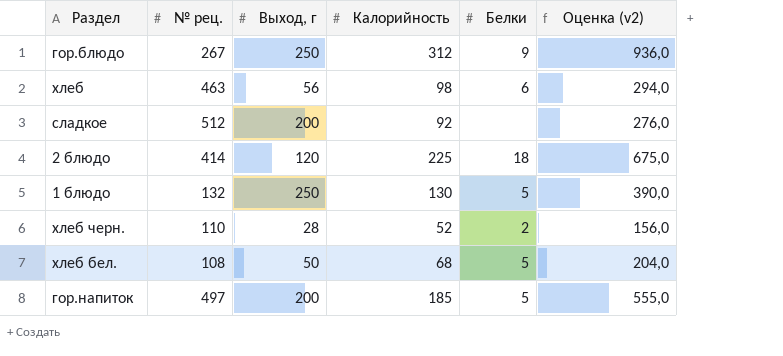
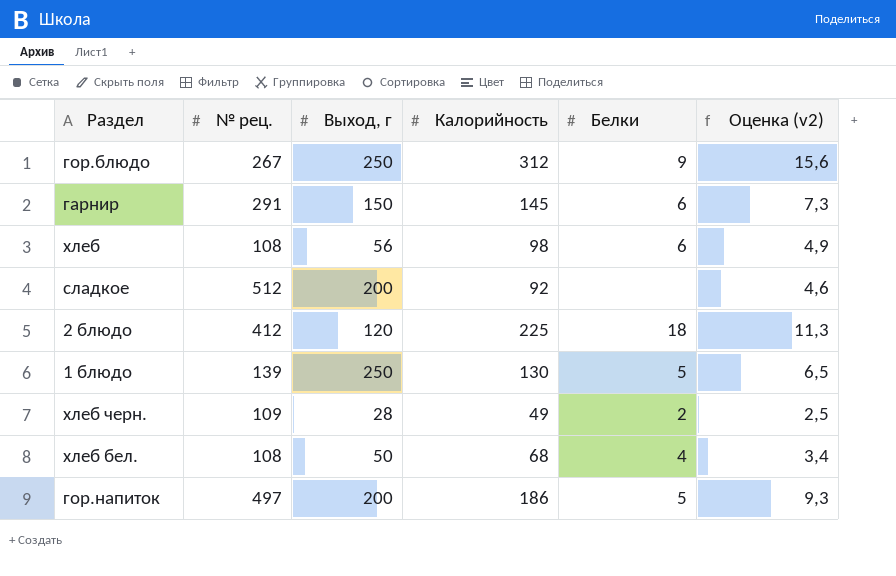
column Оценка (v2) | formula: [Калорийность] * 3 -> [Калорийность] * 0,05
row гарнир: none -> 291 | 150 | 145 | 6 | 7,3
хлеб | № рец.: 463 -> 108
2 блюдо | № рец.: 414 -> 412
1 блюдо | № рец.: 132 -> 139
хлеб черн. | № рец.: 110 -> 109
хлеб черн. | Калорийность: 52 -> 49
хлеб бел. | Белки: 5 -> 4
гор.напиток | Калорийность: 185 -> 186

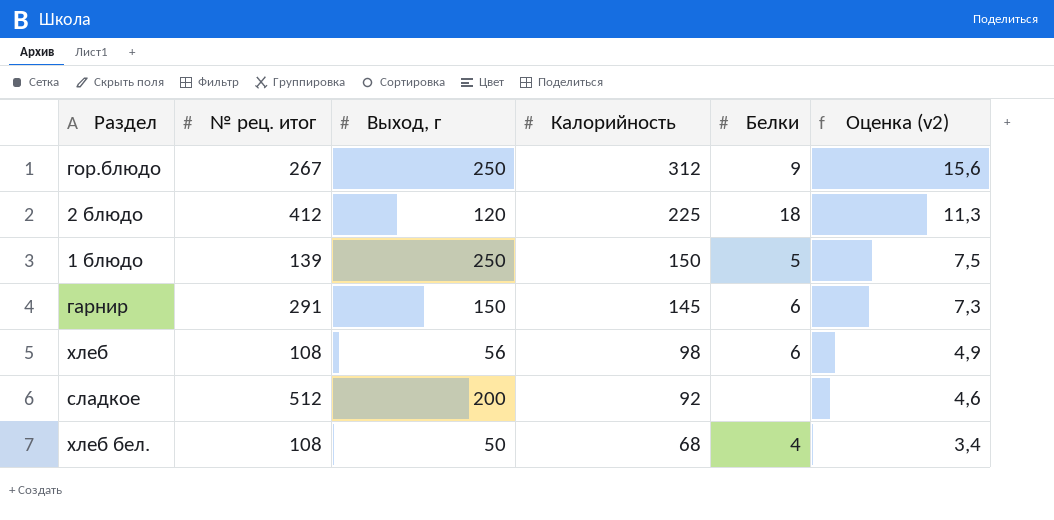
row order: none -> Калорийность descending
column name: № рец. -> № рец. итог
row хлеб черн.: 109 | 28 | 49 | 2 | 2,5 -> none
row гор.напиток: 497 | 200 | 186 | 5 | 9,3 -> none
1 блюдо | Калорийность: 130 -> 150
1 блюдо | Оценка (v2): 6,5 -> 7,5

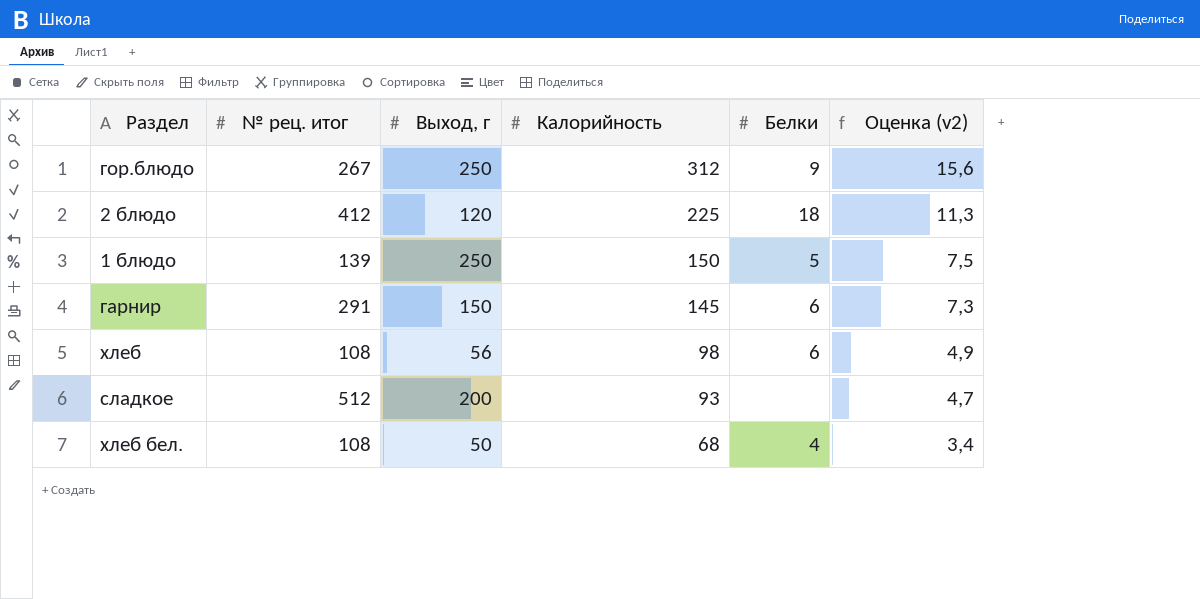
сладкое | Калорийность: 92 -> 93
сладкое | Оценка (v2): 4,6 -> 4,7

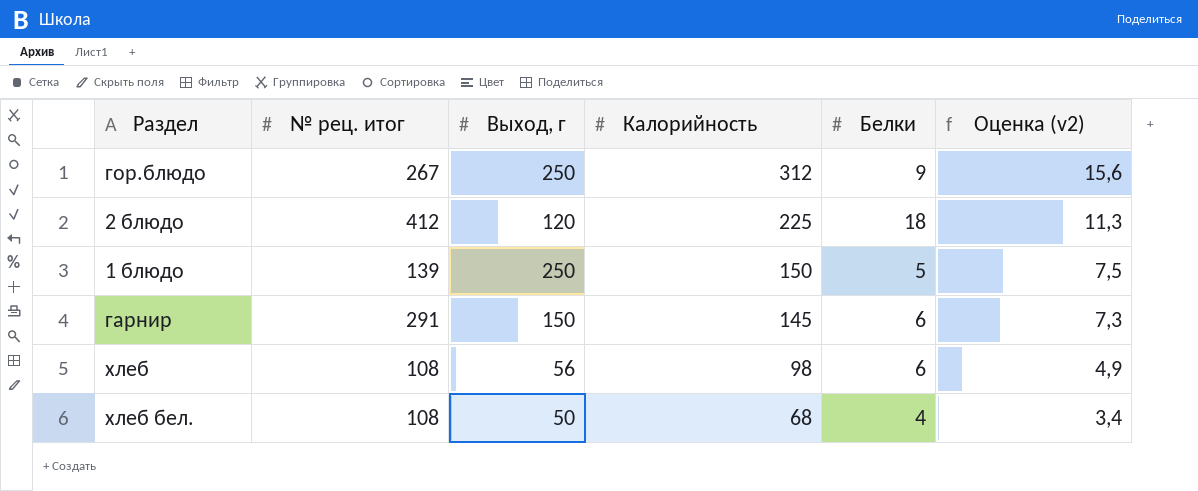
row сладкое: 512 | 200 | 93 | none | 4,7 -> none

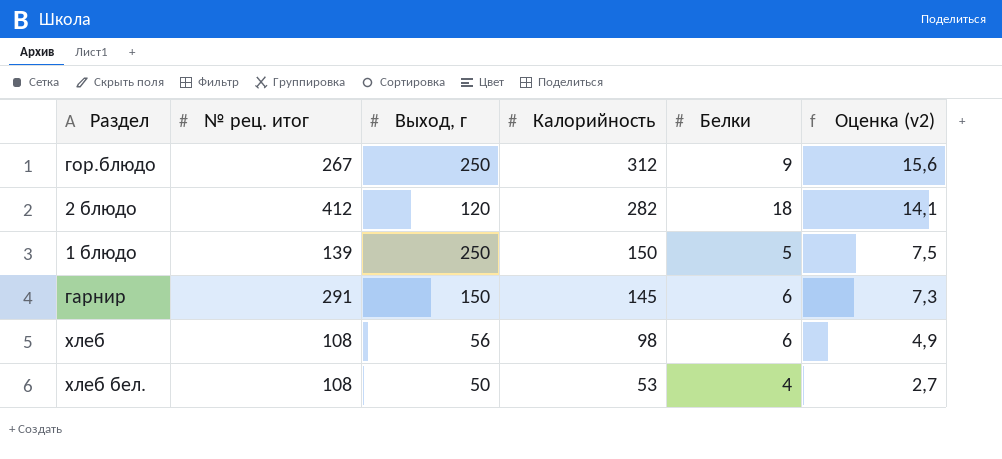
2 блюдо | Калорийность: 225 -> 282
2 блюдо | Оценка (v2): 11,3 -> 14,1
хлеб бел. | Калорийность: 68 -> 53
хлеб бел. | Оценка (v2): 3,4 -> 2,7

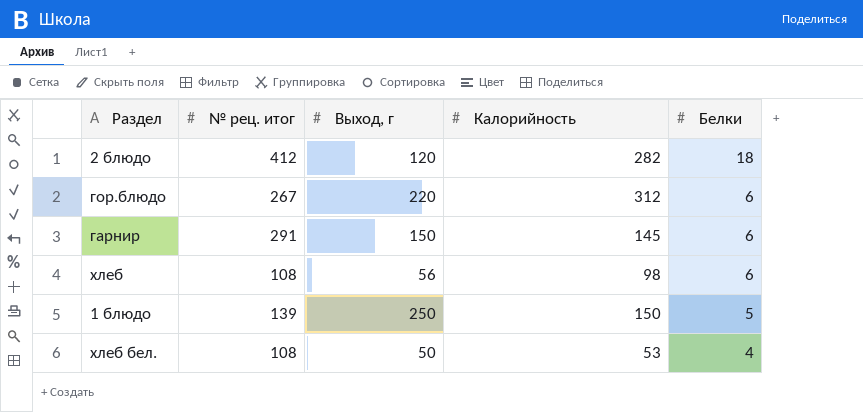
row order: Калорийность descending -> Белки descending
column Оценка (v2) | formula: [Калорийность] * 0,05 -> none
гор.блюдо | Выход, г: 250 -> 220
гор.блюдо | Белки: 9 -> 6

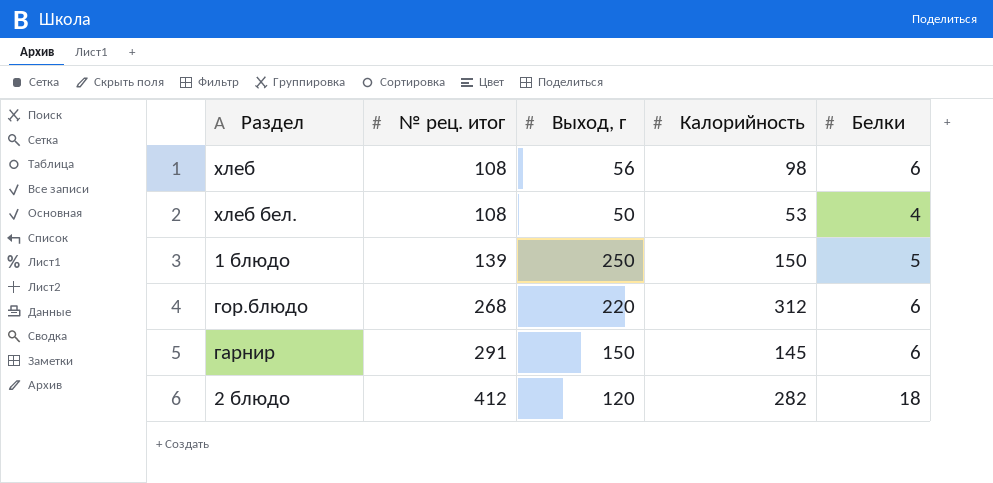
row order: Белки descending -> № рец. итог ascending
гор.блюдо | № рец. итог: 267 -> 268

